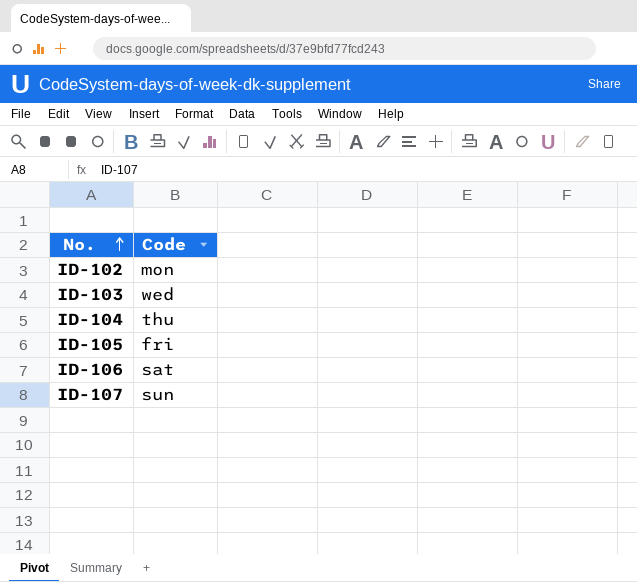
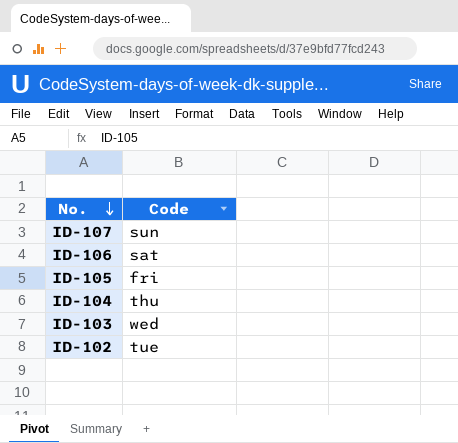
row order: No. ascending -> No. descending
ID-102 | Code: mon -> tue

